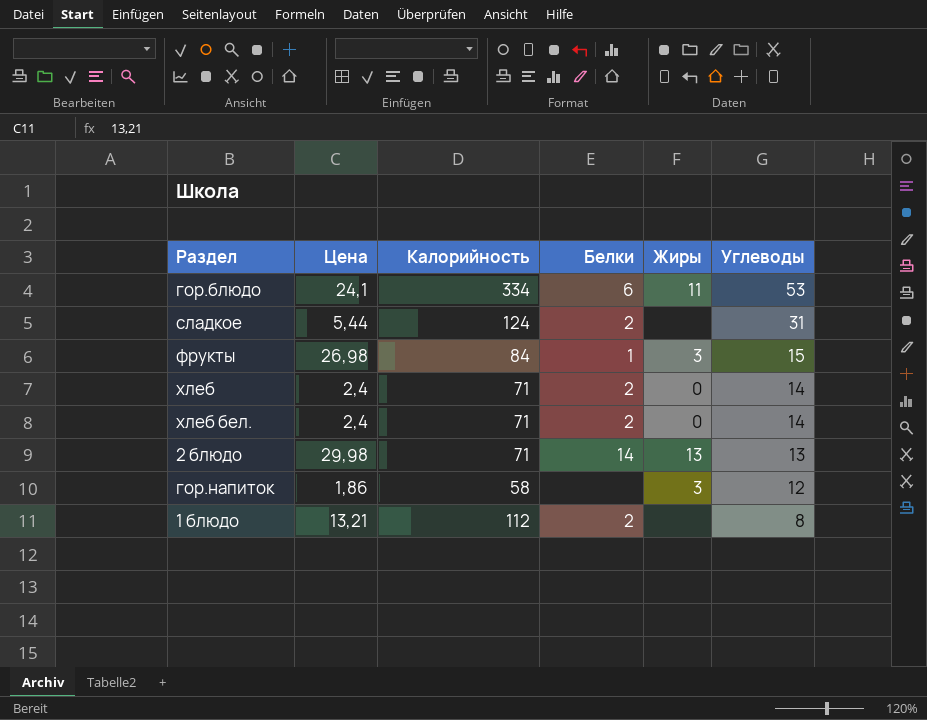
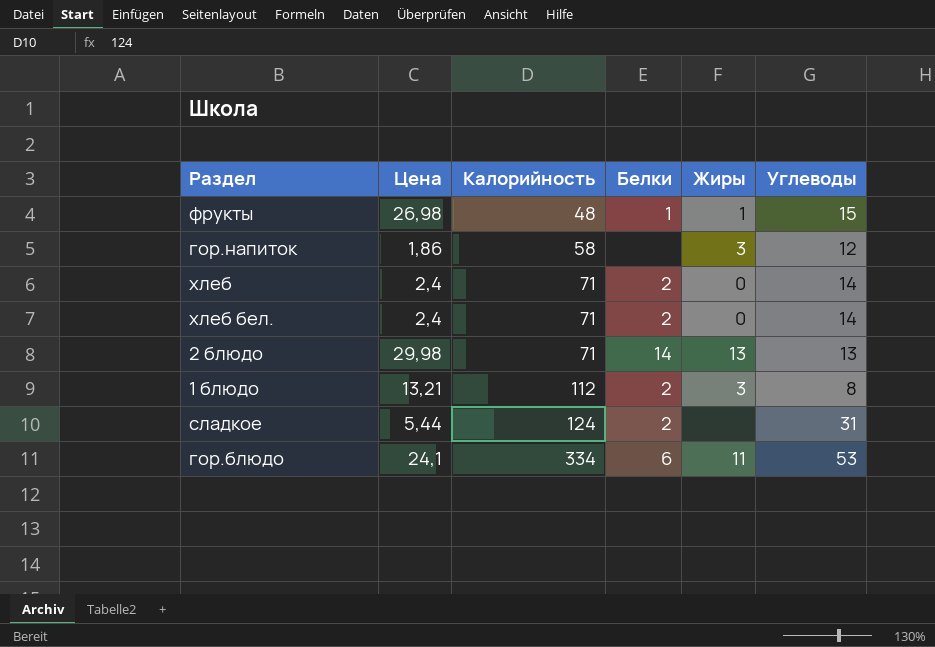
row order: Углеводы descending -> Калорийность ascending
фрукты | Калорийность: 84 -> 48
фрукты | Жиры: 3 -> 1
1 блюдо | Жиры: none -> 3

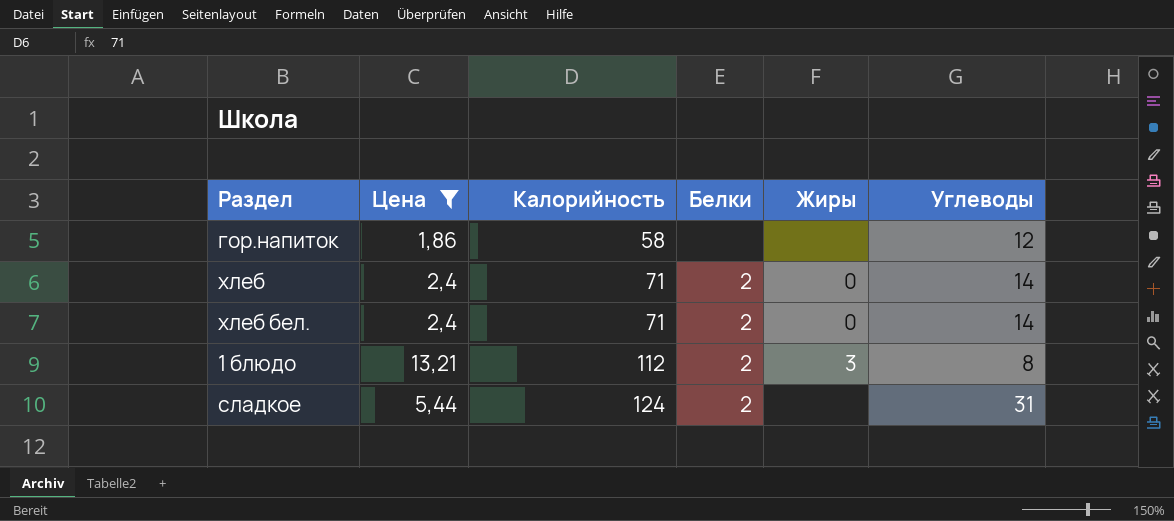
filter: none -> Цена <= 13,21
гор.напиток | Жиры: 3 -> none

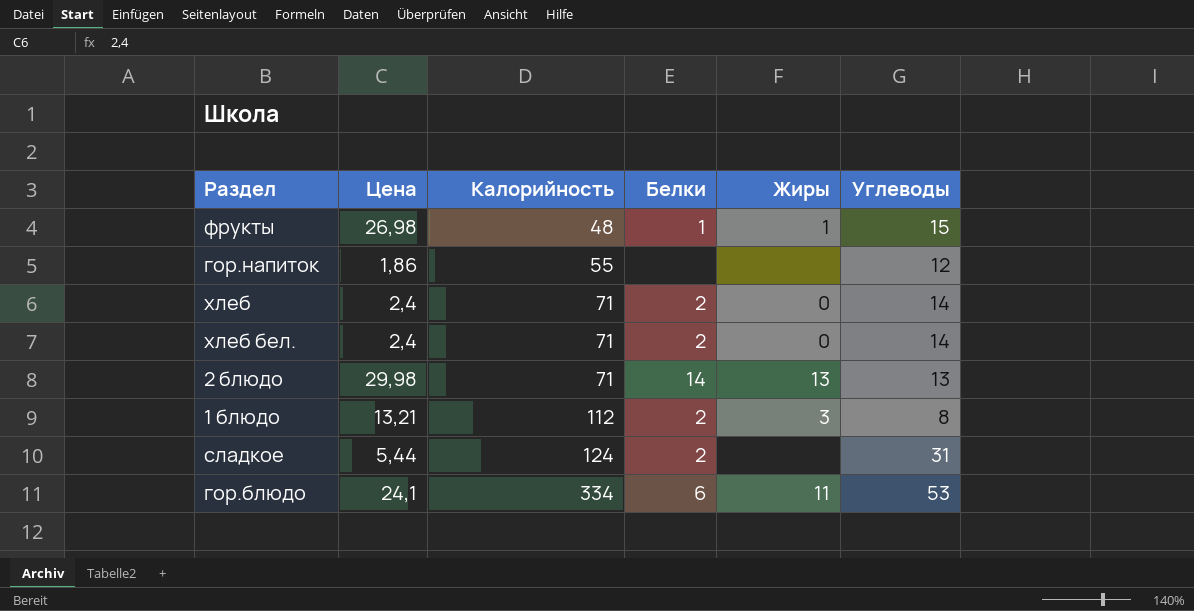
filter: Цена <= 13,21 -> none
гор.напиток | Калорийность: 58 -> 55

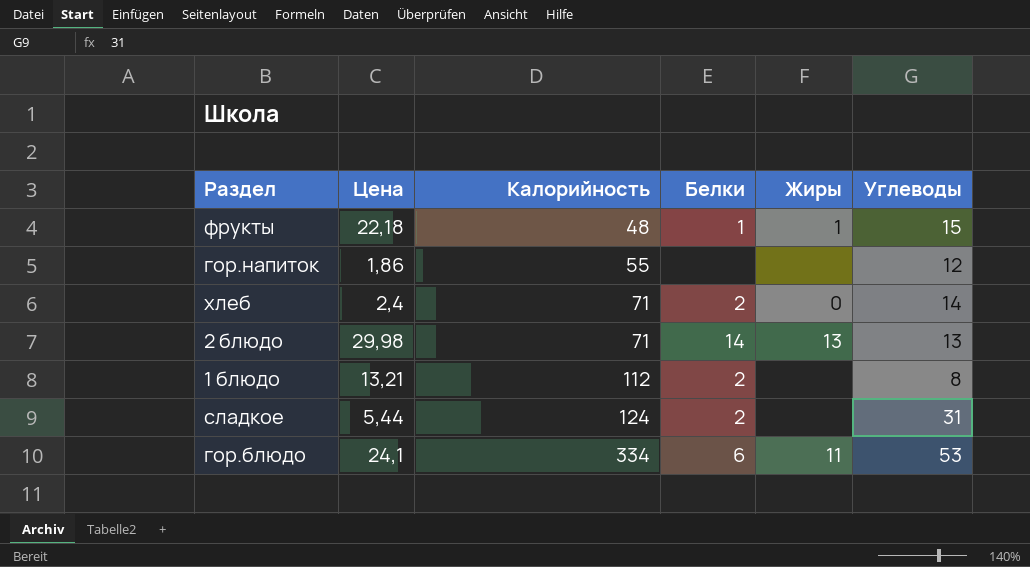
row хлеб бел.: 2,4 | 71 | 2 | 0 | 14 -> none
фрукты | Цена: 26,98 -> 22,18
1 блюдо | Жиры: 3 -> none

